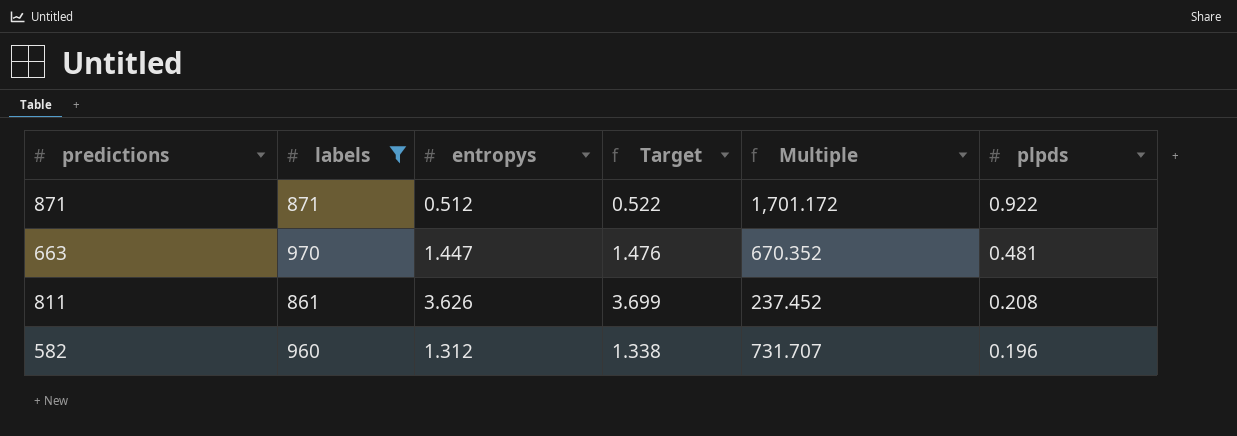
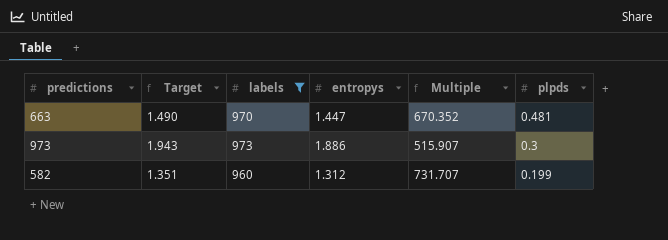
column Target | formula: [entropys] * 1.02 -> [entropys] * 1.03
column Target | position: 4 -> 2
row 871: 871 | 0.512 | 0.522 | 1,701.172 | 0.922 -> none
row 811: 861 | 3.626 | 3.699 | 237.452 | 0.208 -> none
row 973: none -> 1.943 | 973 | 1.886 | 515.907 | 0.3
582 | plpds: 0.196 -> 0.199

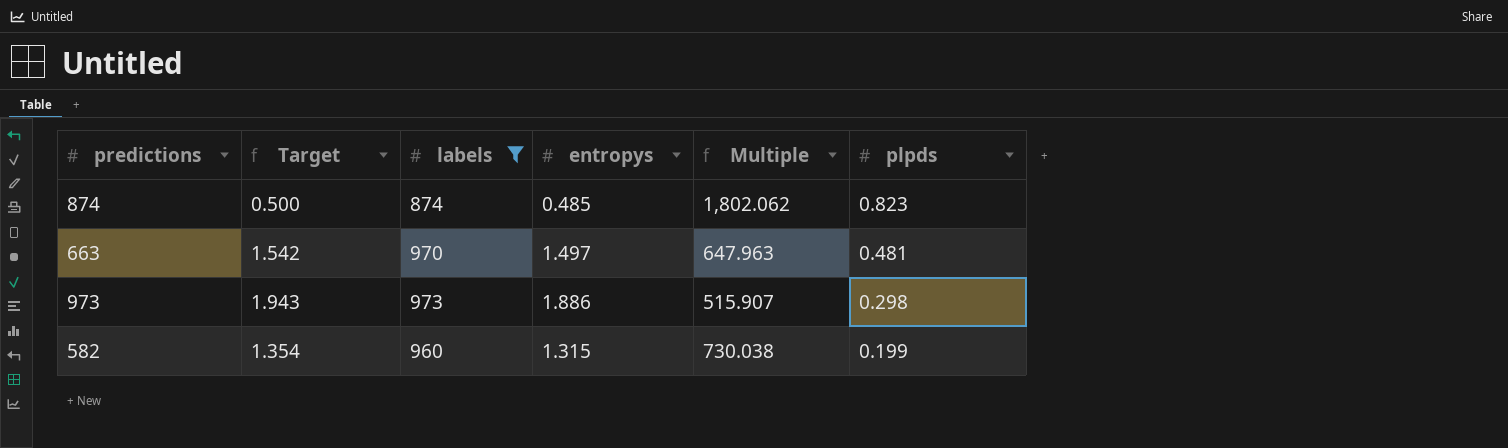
row 874: none -> 0.500 | 874 | 0.485 | 1,802.062 | 0.823
663 | Target: 1.490 -> 1.542
663 | entropys: 1.447 -> 1.497
663 | Multiple: 670.352 -> 647.963
973 | plpds: 0.3 -> 0.298
582 | Target: 1.351 -> 1.354
582 | entropys: 1.312 -> 1.315
582 | Multiple: 731.707 -> 730.038

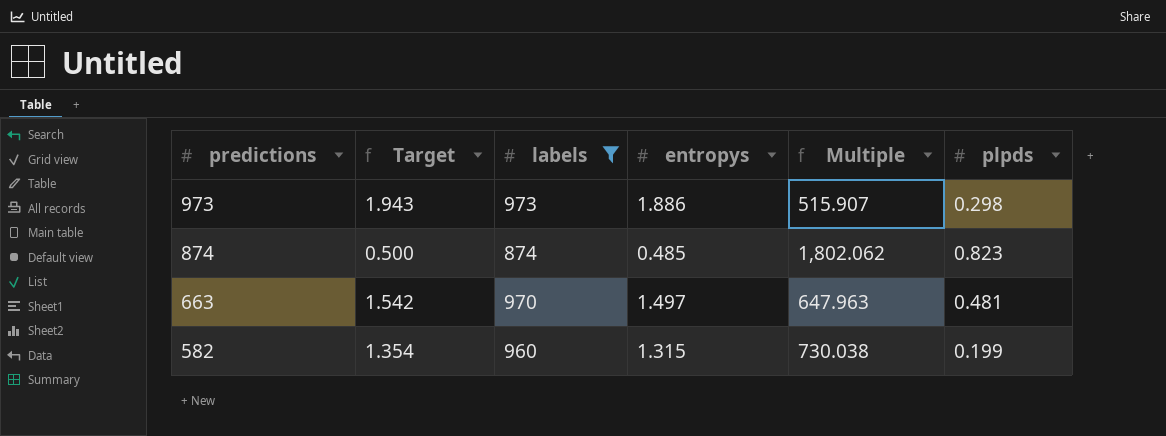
row order: plpds descending -> predictions descending

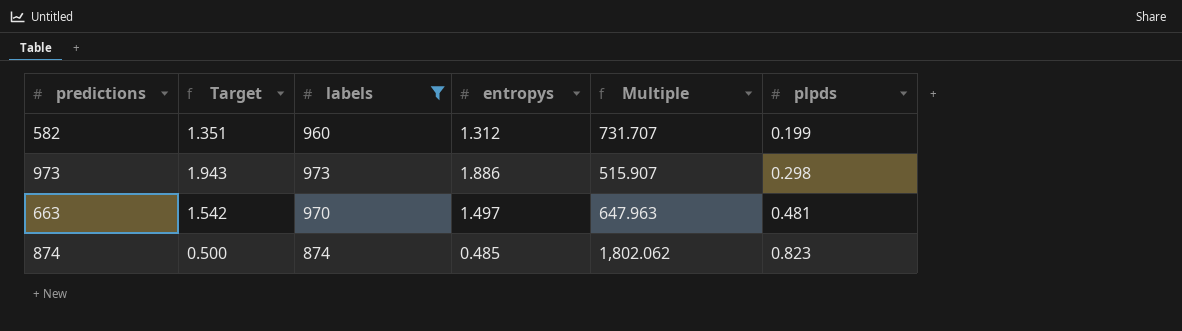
row order: predictions descending -> plpds ascending
582 | Target: 1.354 -> 1.351
582 | entropys: 1.315 -> 1.312
582 | Multiple: 730.038 -> 731.707

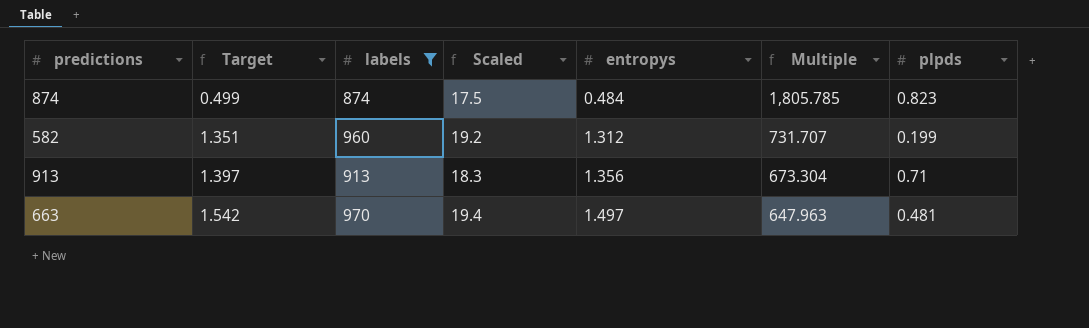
row order: plpds ascending -> Target ascending
column Scaled | formula: none -> [labels] * 0.02
row 973: 1.943 | 973 | 1.886 | 515.907 | 0.298 -> none
874 | Target: 0.500 -> 0.499
874 | entropys: 0.485 -> 0.484
874 | Multiple: 1,802.062 -> 1,805.785
row 913: none -> 1.397 | 913 | 18.3 | 1.356 | 673.304 | 0.71

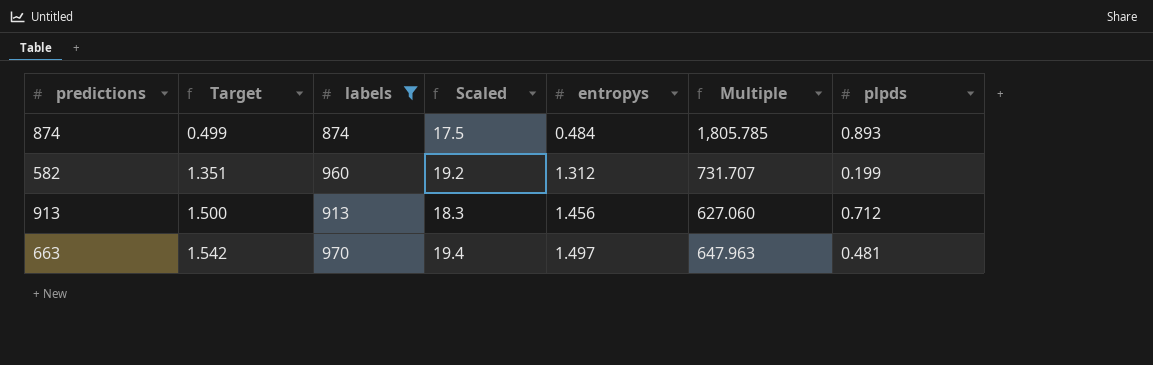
874 | plpds: 0.823 -> 0.893
913 | Target: 1.397 -> 1.500
913 | entropys: 1.356 -> 1.456
913 | Multiple: 673.304 -> 627.060
913 | plpds: 0.71 -> 0.712

